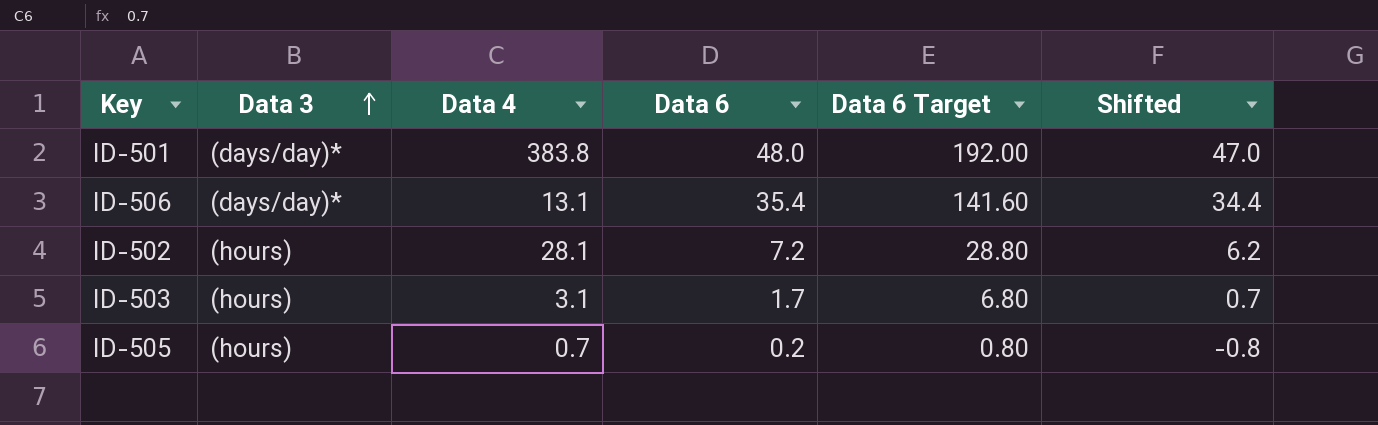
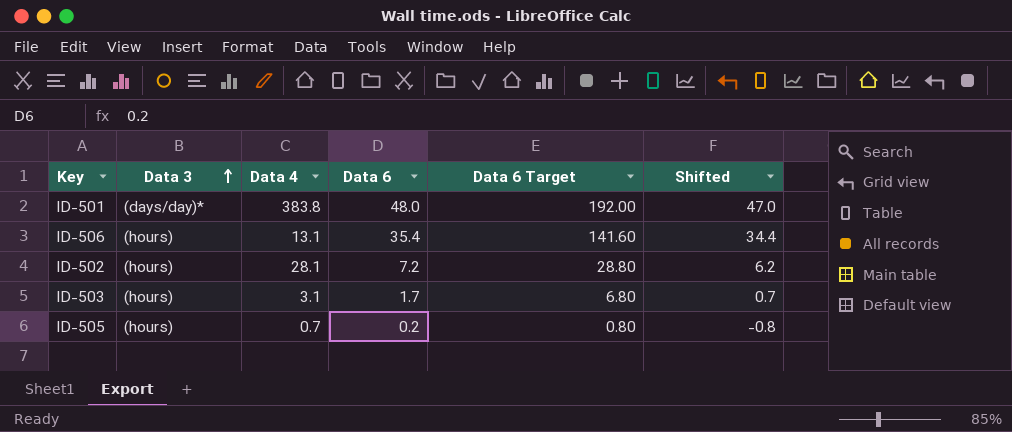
ID-506 | Data 3: (days/day)* -> (hours)

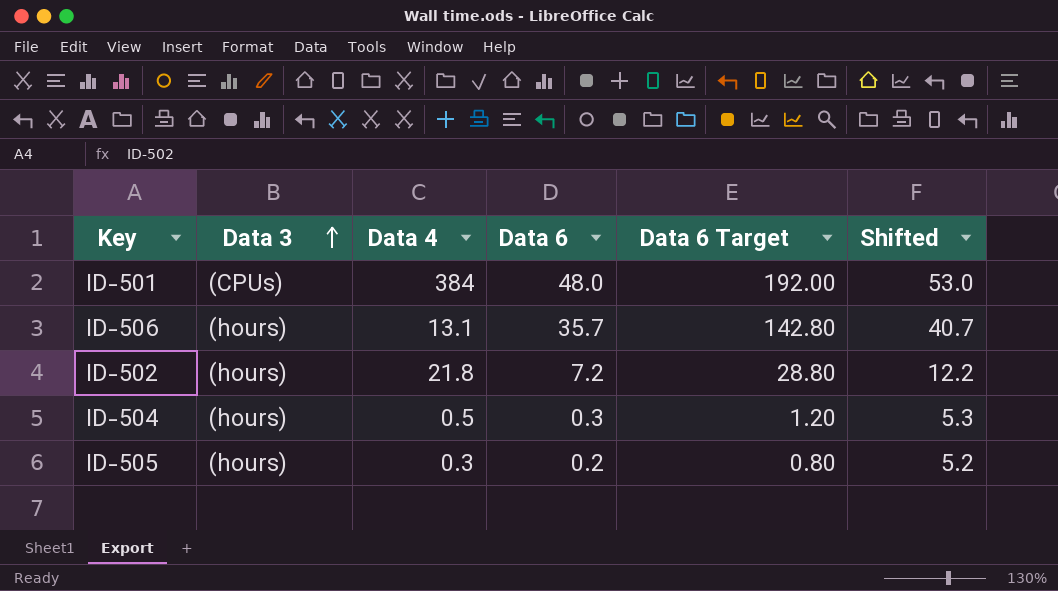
column Shifted | formula: [Data 6] - 1 -> [Data 6] + 5
row ID-503: (hours) | 3.1 | 1.7 | 6.80 | 0.7 -> none
ID-501 | Data 3: (days/day)* -> (CPUs)
ID-501 | Data 4: 383.8 -> 384
ID-506 | Data 6: 35.4 -> 35.7
ID-506 | Data 6 Target: 141.60 -> 142.80
ID-502 | Data 4: 28.1 -> 21.8
row ID-504: none -> (hours) | 0.5 | 0.3 | 1.20 | 5.3
ID-505 | Data 4: 0.7 -> 0.3

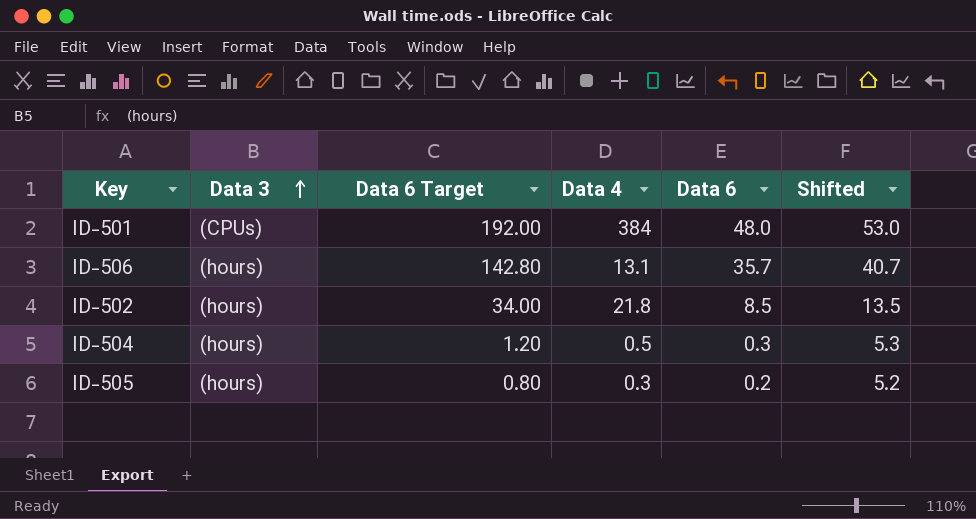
column Data 6 Target | position: 5 -> 3
ID-502 | Data 6 Target: 28.80 -> 34.00
ID-502 | Data 6: 7.2 -> 8.5
ID-502 | Shifted: 12.2 -> 13.5

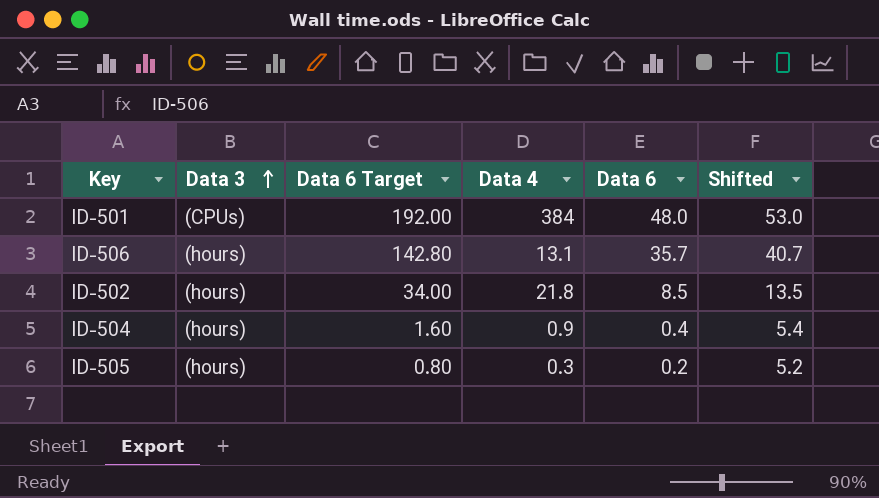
ID-504 | Data 6 Target: 1.20 -> 1.60
ID-504 | Data 4: 0.5 -> 0.9
ID-504 | Data 6: 0.3 -> 0.4
ID-504 | Shifted: 5.3 -> 5.4

